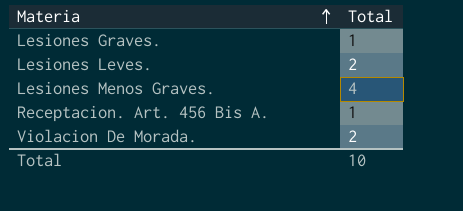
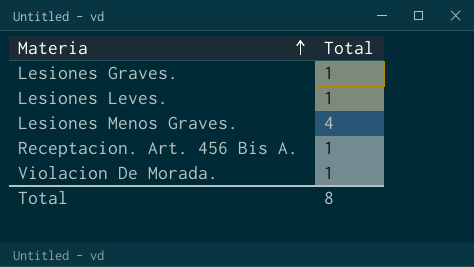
Lesiones Leves. | Total: 2 -> 1
Violacion De Morada. | Total: 2 -> 1
Total | Total: 10 -> 8

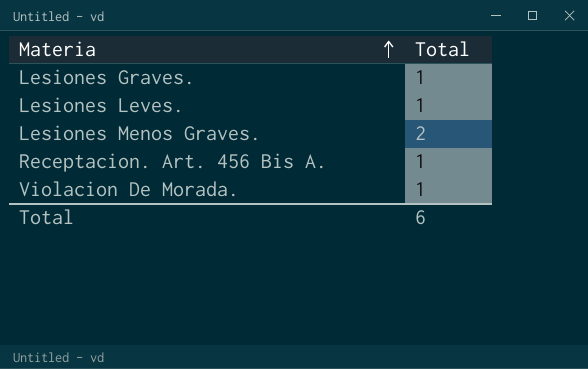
Lesiones Menos Graves. | Total: 4 -> 2
Total | Total: 8 -> 6

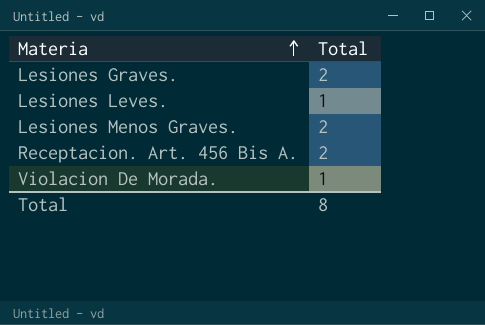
Lesiones Graves. | Total: 1 -> 2
Receptacion. Art. 456 Bis A. | Total: 1 -> 2
Total | Total: 6 -> 8

